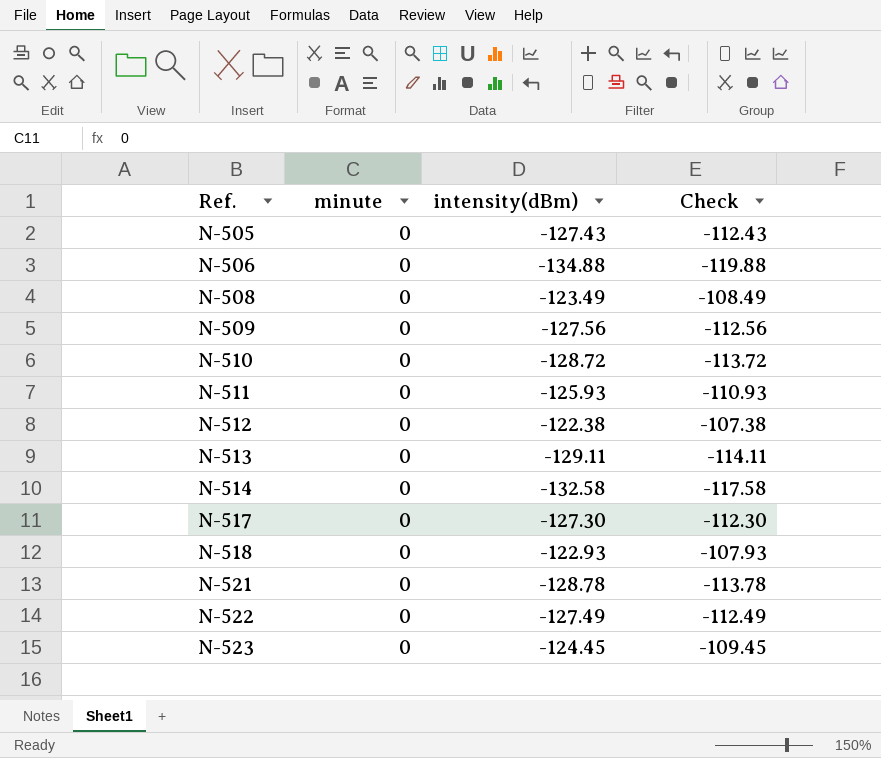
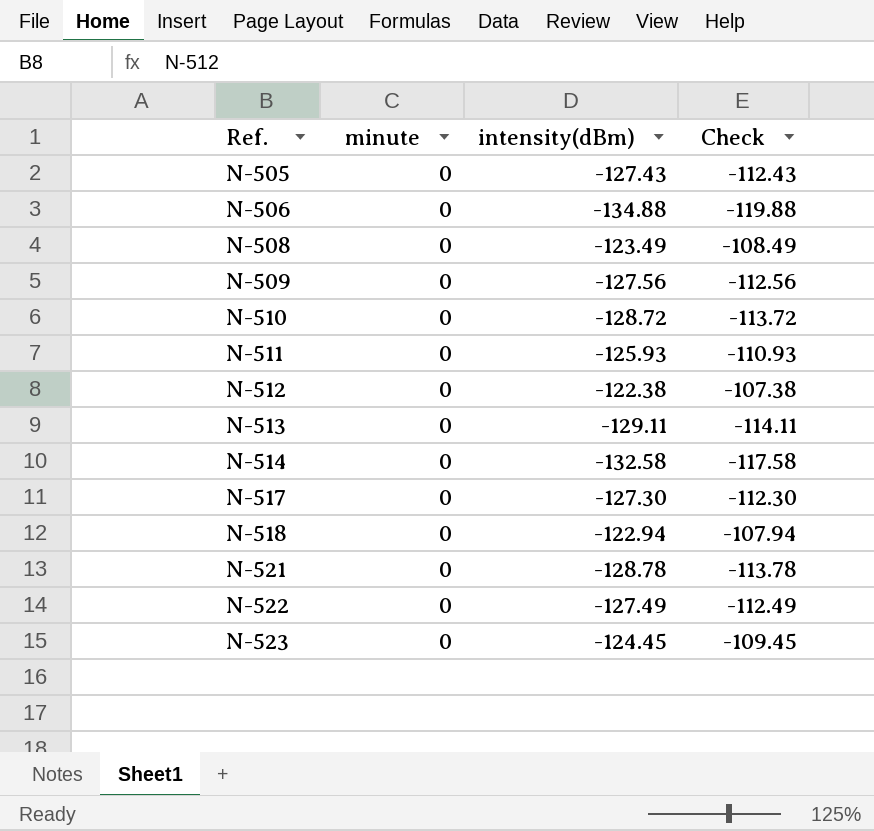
N-518 | intensity(dBm): -122.93 -> -122.94
N-518 | Check: -107.93 -> -107.94

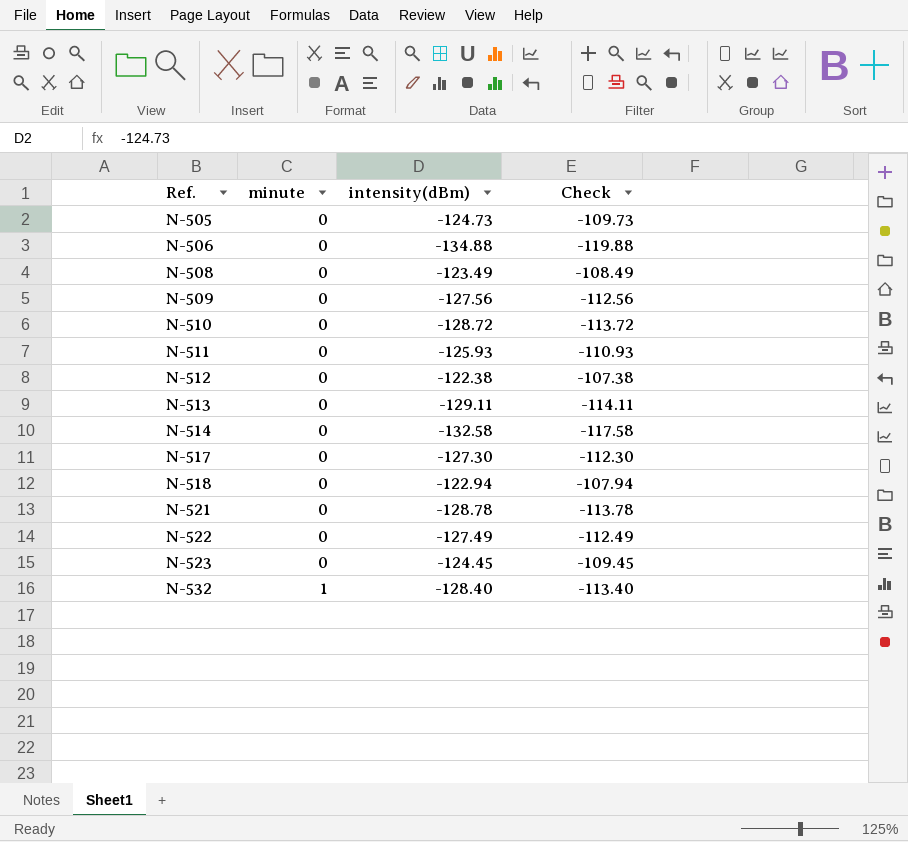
N-505 | intensity(dBm): -127.43 -> -124.73
N-505 | Check: -112.43 -> -109.73
row N-532: none -> 1 | -128.40 | -113.40

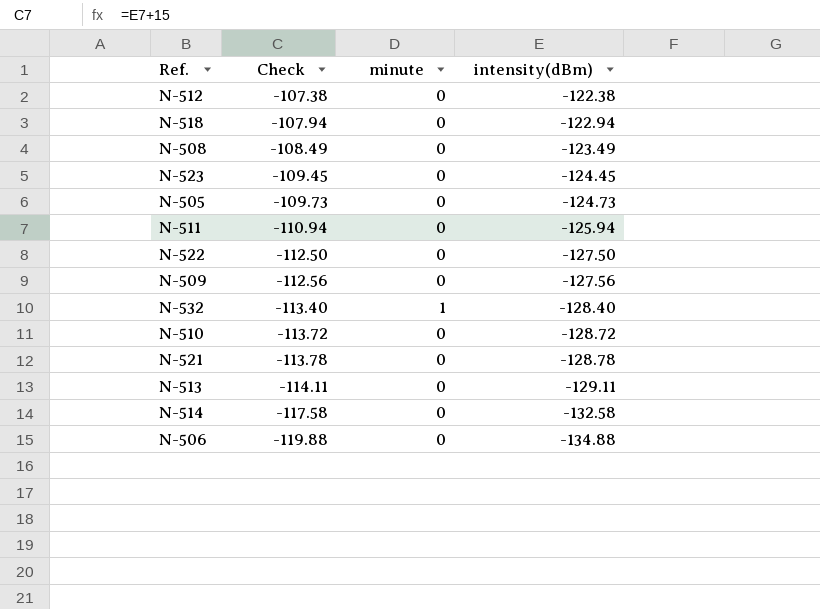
row order: Ref. ascending -> Check descending
column Check | position: 4 -> 2
row N-517: 0 | -127.30 | -112.30 -> none
N-511 | Check: -110.93 -> -110.94
N-511 | intensity(dBm): -125.93 -> -125.94
N-522 | Check: -112.49 -> -112.50
N-522 | intensity(dBm): -127.49 -> -127.50

